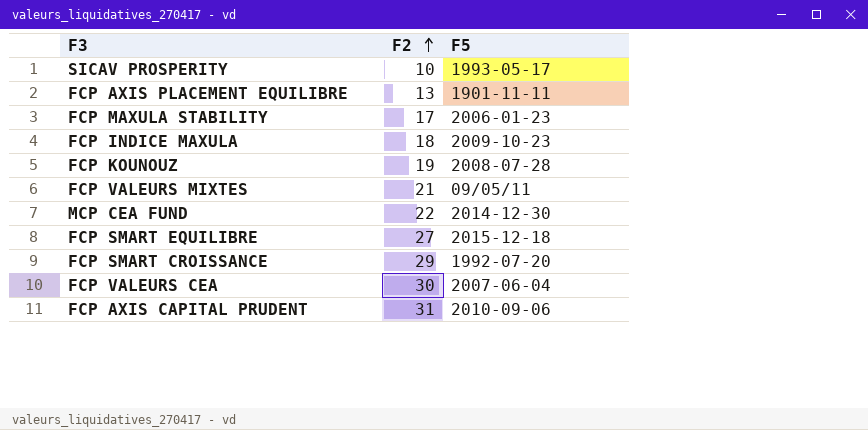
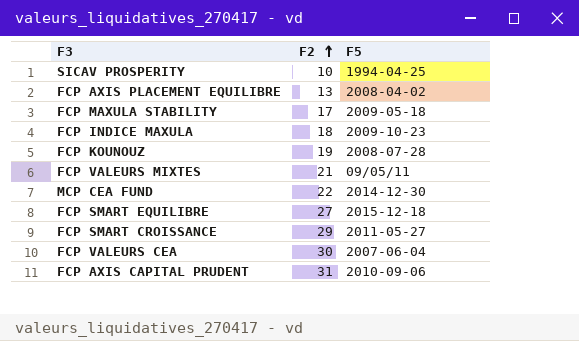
SICAV PROSPERITY | F5: 1993-05-17 -> 1994-04-25
FCP AXIS PLACEMENT EQUILIBRE | F5: 1901-11-11 -> 2008-04-02
FCP MAXULA STABILITY | F5: 2006-01-23 -> 2009-05-18
FCP SMART CROISSANCE | F5: 1992-07-20 -> 2011-05-27

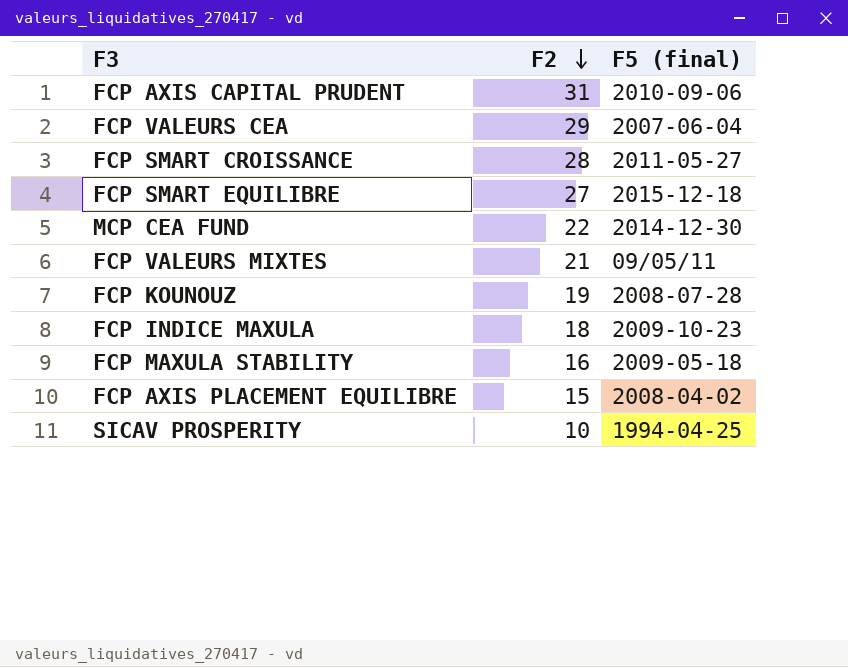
row order: F2 ascending -> F2 descending
column name: F5 -> F5 (final)
FCP VALEURS CEA | F2: 30 -> 29
FCP SMART CROISSANCE | F2: 29 -> 28
FCP MAXULA STABILITY | F2: 17 -> 16
FCP AXIS PLACEMENT EQUILIBRE | F2: 13 -> 15

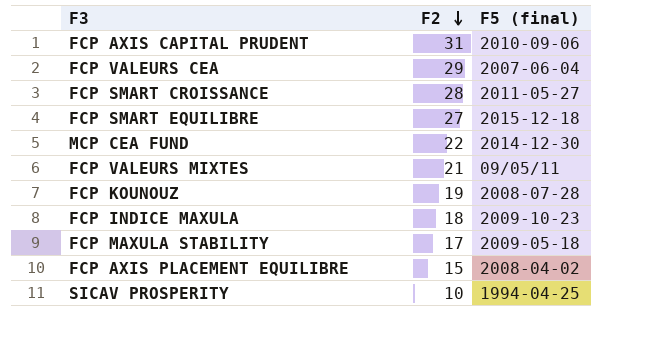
FCP MAXULA STABILITY | F2: 16 -> 17

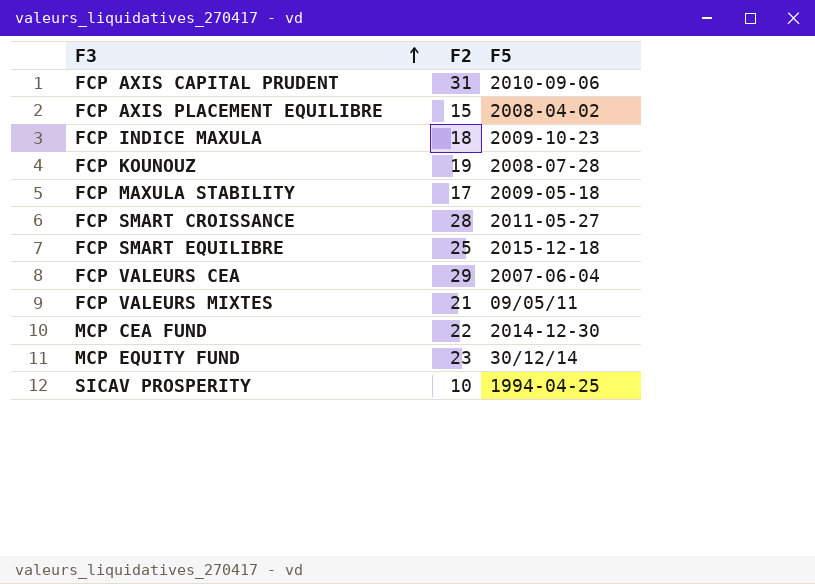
row order: F2 descending -> F3 ascending
column name: F5 (final) -> F5
FCP SMART EQUILIBRE | F2: 27 -> 25
row MCP EQUITY FUND: none -> 23 | 30/12/14

